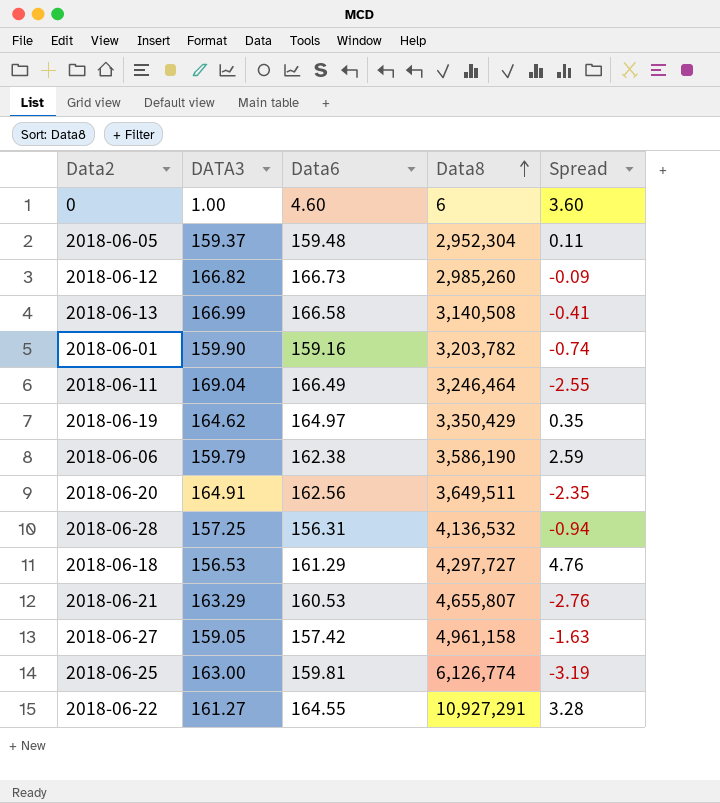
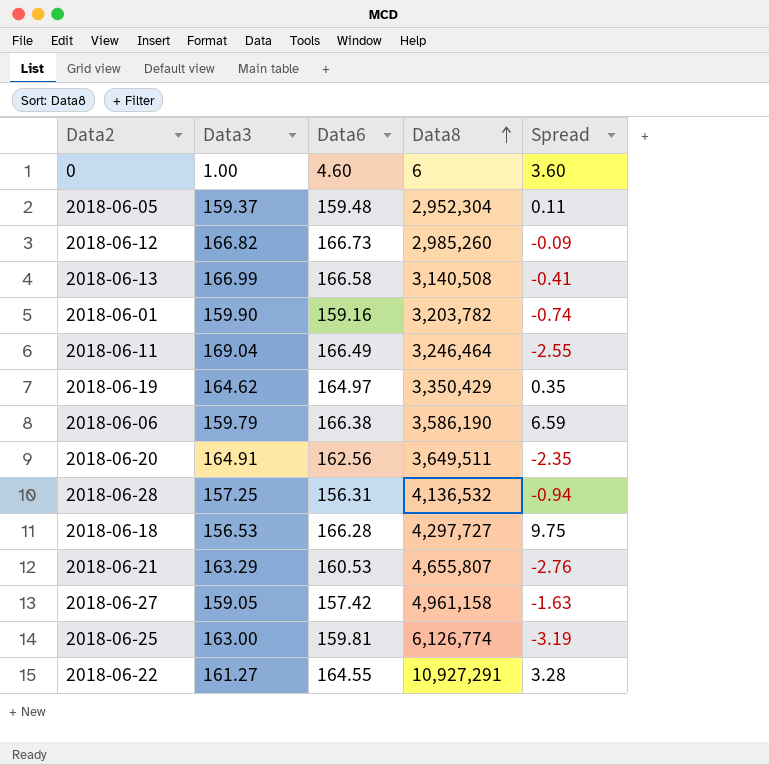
column name: DATA3 -> Data3
2018-06-06 | Data6: 162.38 -> 166.38
2018-06-06 | Spread: 2.59 -> 6.59
2018-06-18 | Data6: 161.29 -> 166.28
2018-06-18 | Spread: 4.76 -> 9.75

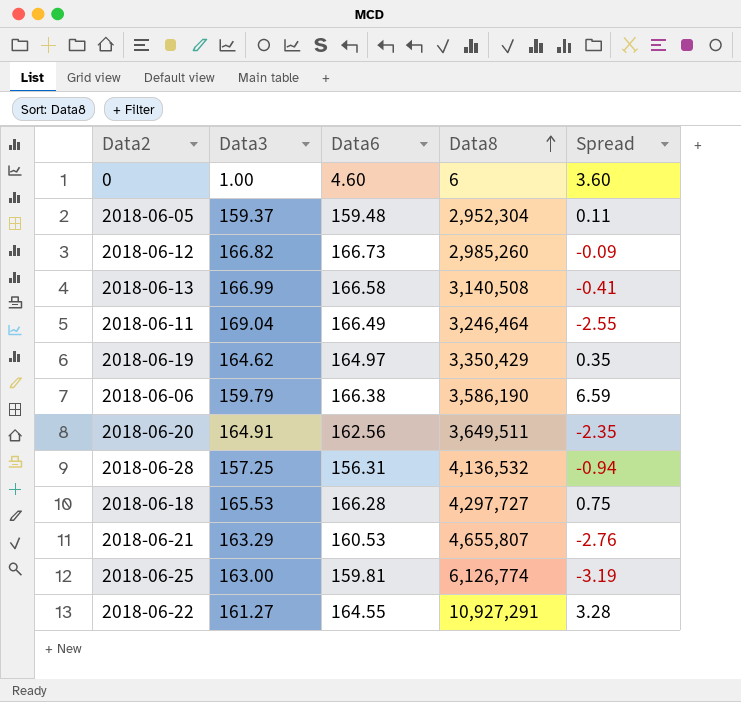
row 2018-06-01: 159.90 | 159.16 | 3,203,782 | -0.74 -> none
row 2018-06-27: 159.05 | 157.42 | 4,961,158 | -1.63 -> none
2018-06-18 | Data3: 156.53 -> 165.53
2018-06-18 | Spread: 9.75 -> 0.75

